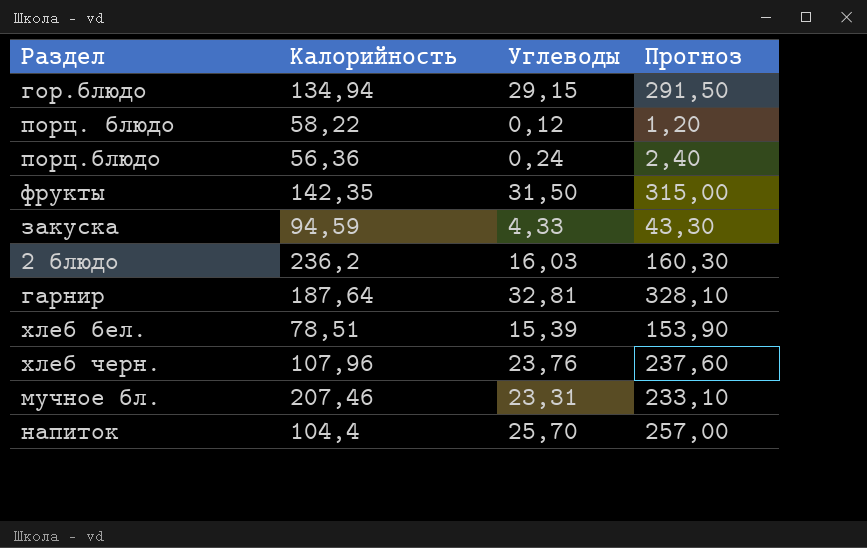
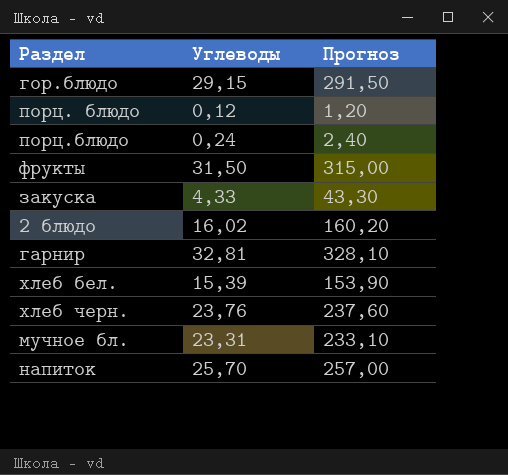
column Калорийность | position: 2 -> none
2 блюдо | Углеводы: 16,03 -> 16,02
2 блюдо | Прогноз: 160,30 -> 160,20

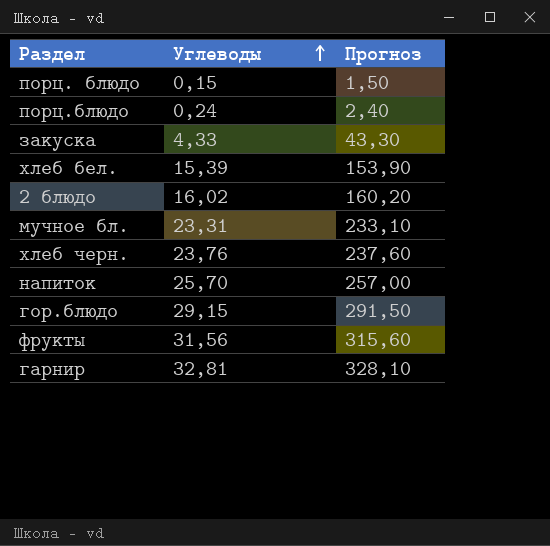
row order: none -> Углеводы ascending
порц. блюдо | Углеводы: 0,12 -> 0,15
порц. блюдо | Прогноз: 1,20 -> 1,50
фрукты | Углеводы: 31,50 -> 31,56
фрукты | Прогноз: 315,00 -> 315,60

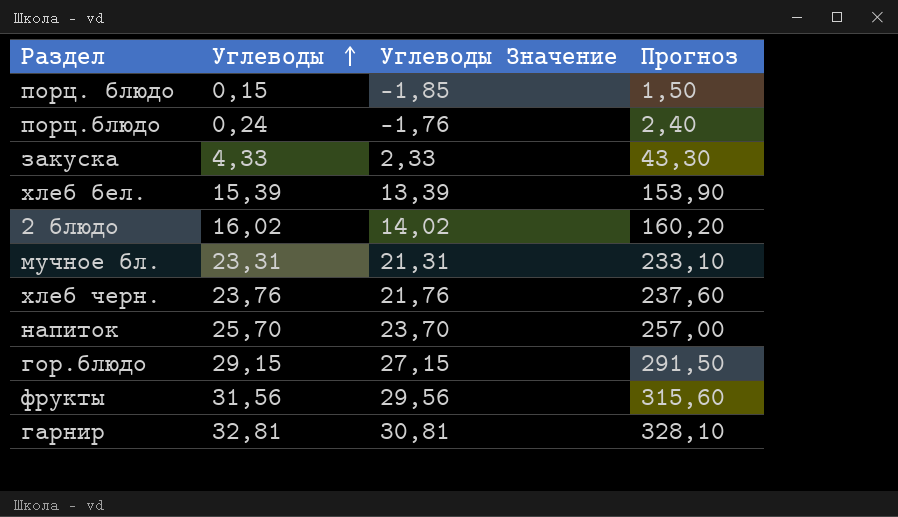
column Углеводы Значение | formula: none -> [Углеводы] - 2

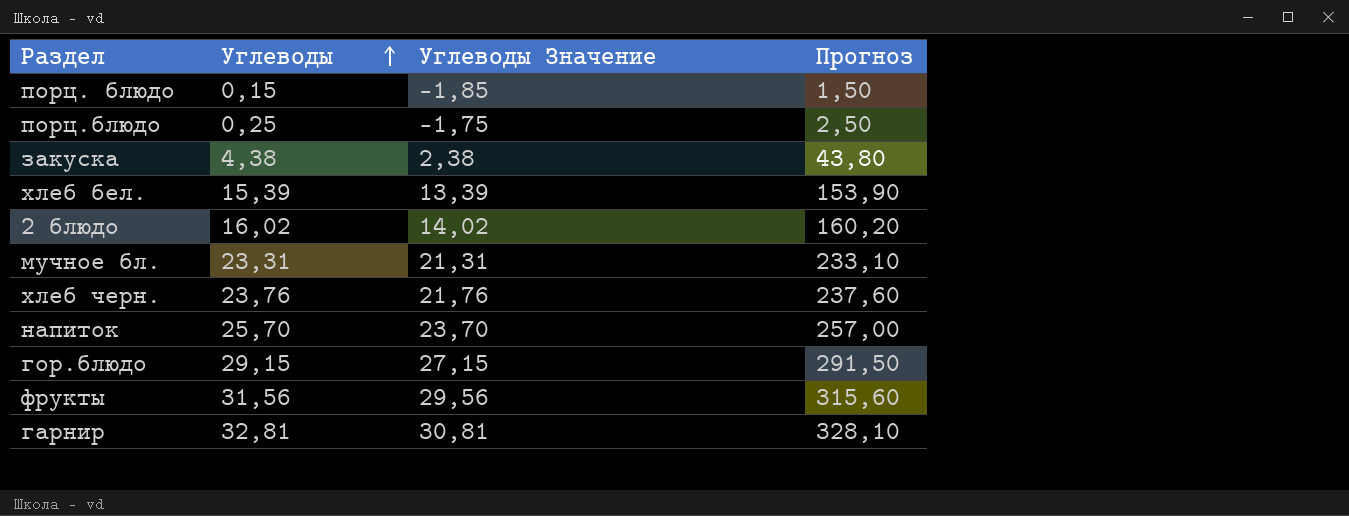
порц.блюдо | Углеводы: 0,24 -> 0,25
порц.блюдо | Углеводы Значение: -1,76 -> -1,75
порц.блюдо | Прогноз: 2,40 -> 2,50
закуска | Углеводы: 4,33 -> 4,38
закуска | Углеводы Значение: 2,33 -> 2,38
закуска | Прогноз: 43,30 -> 43,80

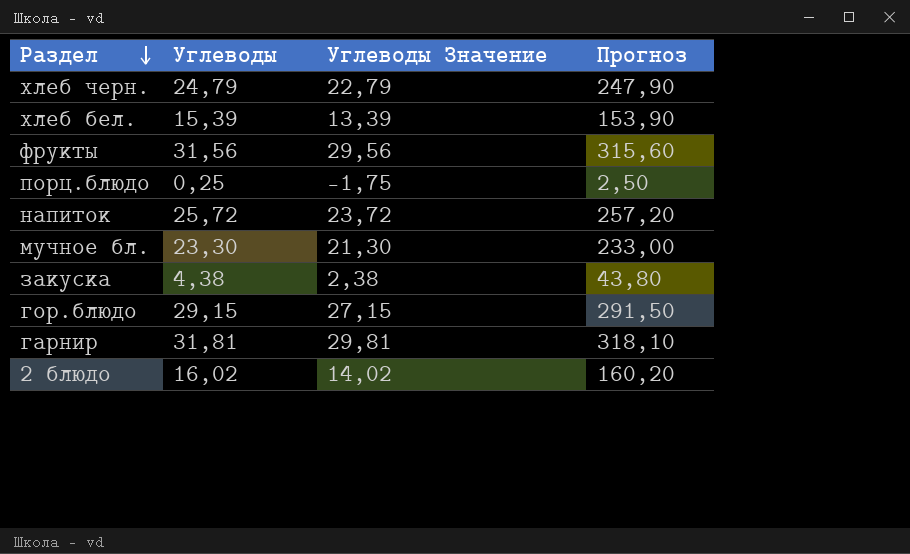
row order: Углеводы ascending -> Раздел descending
row порц. блюдо: 0,15 | -1,85 | 1,50 -> none
хлеб черн. | Углеводы: 23,76 -> 24,79
хлеб черн. | Углеводы Значение: 21,76 -> 22,79
хлеб черн. | Прогноз: 237,60 -> 247,90
напиток | Углеводы: 25,70 -> 25,72
напиток | Углеводы Значение: 23,70 -> 23,72
напиток | Прогноз: 257,00 -> 257,20
мучное бл. | Углеводы: 23,31 -> 23,30
мучное бл. | Углеводы Значение: 21,31 -> 21,30
мучное бл. | Прогноз: 233,10 -> 233,00
гарнир | Углеводы: 32,81 -> 31,81
гарнир | Углеводы Значение: 30,81 -> 29,81
гарнир | Прогноз: 328,10 -> 318,10

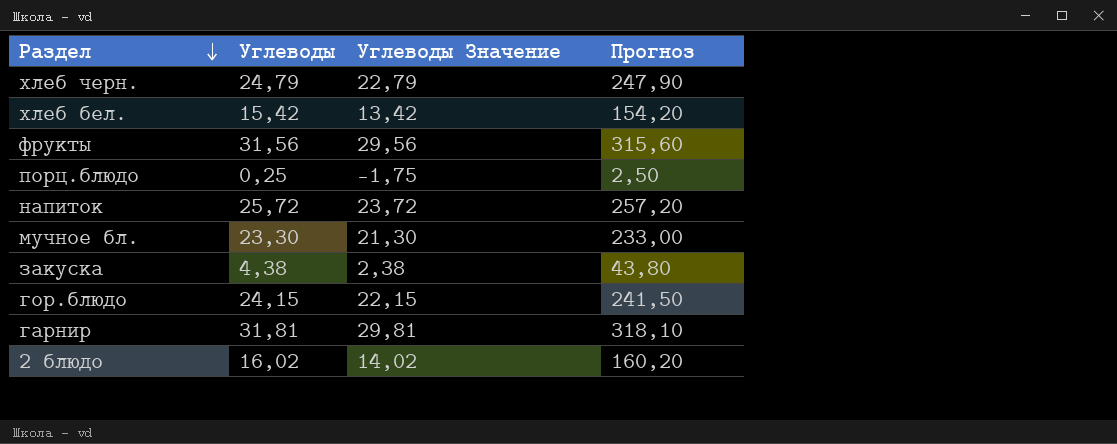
хлеб бел. | Углеводы: 15,39 -> 15,42
хлеб бел. | Углеводы Значение: 13,39 -> 13,42
хлеб бел. | Прогноз: 153,90 -> 154,20
гор.блюдо | Углеводы: 29,15 -> 24,15
гор.блюдо | Углеводы Значение: 27,15 -> 22,15
гор.блюдо | Прогноз: 291,50 -> 241,50

